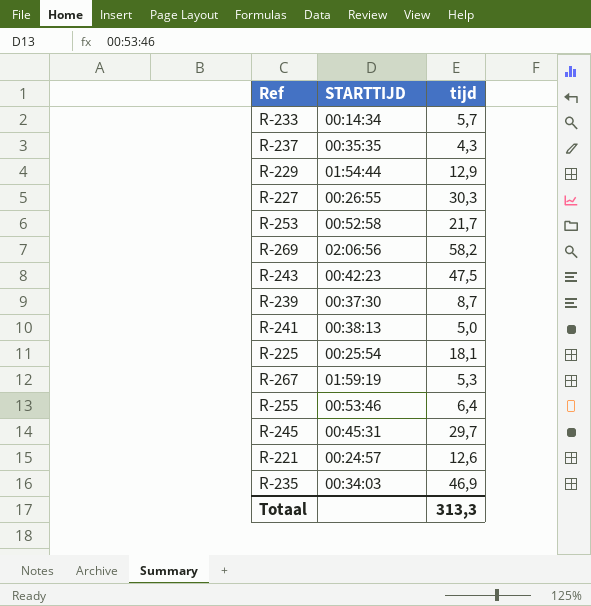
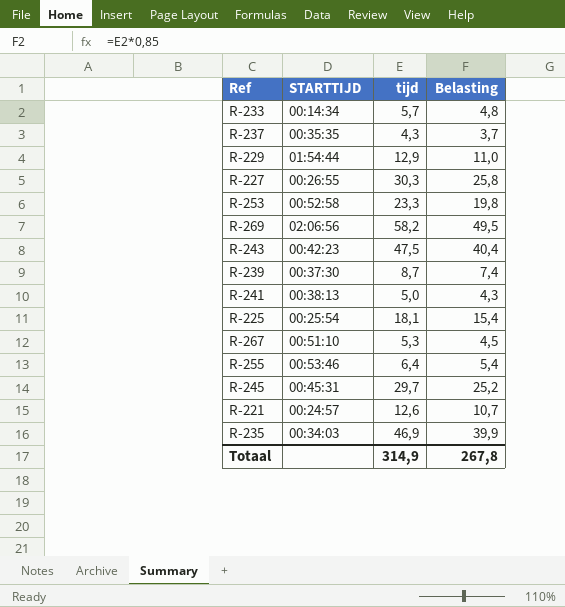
column Belasting | formula: none -> [tijd] * 0,85
R-253 | tijd: 21,7 -> 23,3
R-267 | STARTTIJD: 01:59:19 -> 00:51:10
Totaal | tijd: 313,3 -> 314,9

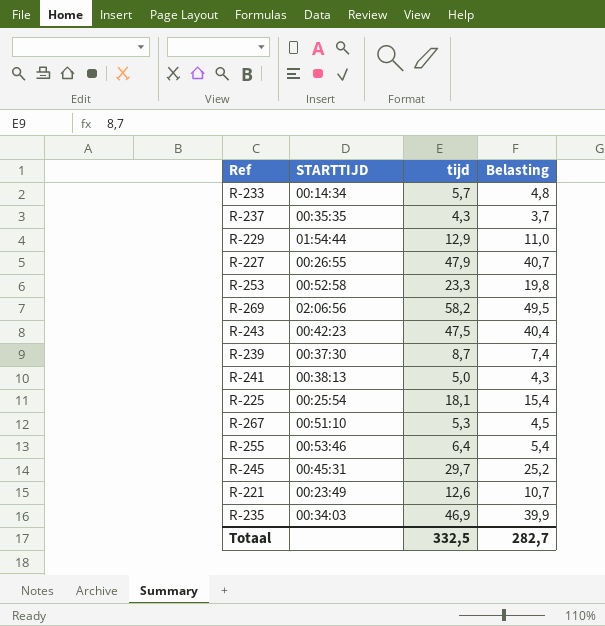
R-227 | tijd: 30,3 -> 47,9
R-227 | Belasting: 25,8 -> 40,7
R-221 | STARTTIJD: 00:24:57 -> 00:23:49
Totaal | tijd: 314,9 -> 332,5
Totaal | Belasting: 267,8 -> 282,7

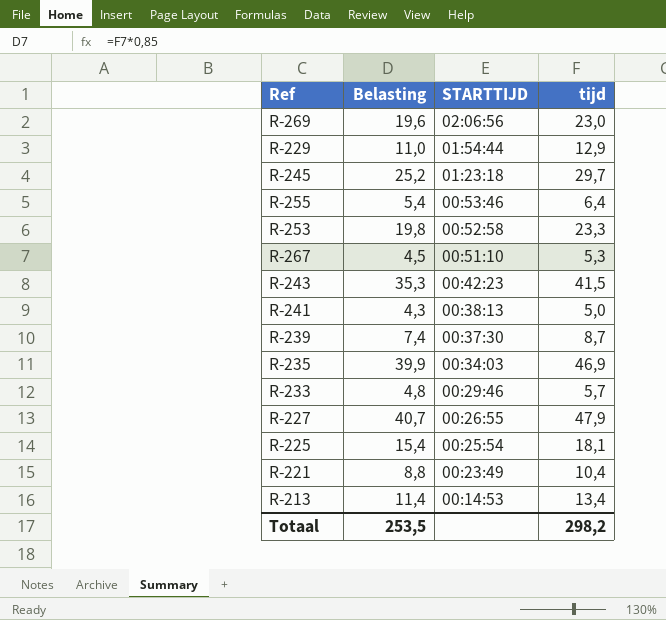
row order: none -> STARTTIJD descending
column Belasting | position: 4 -> 2
row R-237: 00:35:35 | 4,3 | 3,7 -> none
R-269 | Belasting: 49,5 -> 19,6
R-269 | tijd: 58,2 -> 23,0
R-245 | STARTTIJD: 00:45:31 -> 01:23:18
R-243 | Belasting: 40,4 -> 35,3
R-243 | tijd: 47,5 -> 41,5
R-233 | STARTTIJD: 00:14:34 -> 00:29:46
R-221 | Belasting: 10,7 -> 8,8
R-221 | tijd: 12,6 -> 10,4
row R-213: none -> 11,4 | 00:14:53 | 13,4
Totaal | Belasting: 282,7 -> 253,5
Totaal | tijd: 332,5 -> 298,2

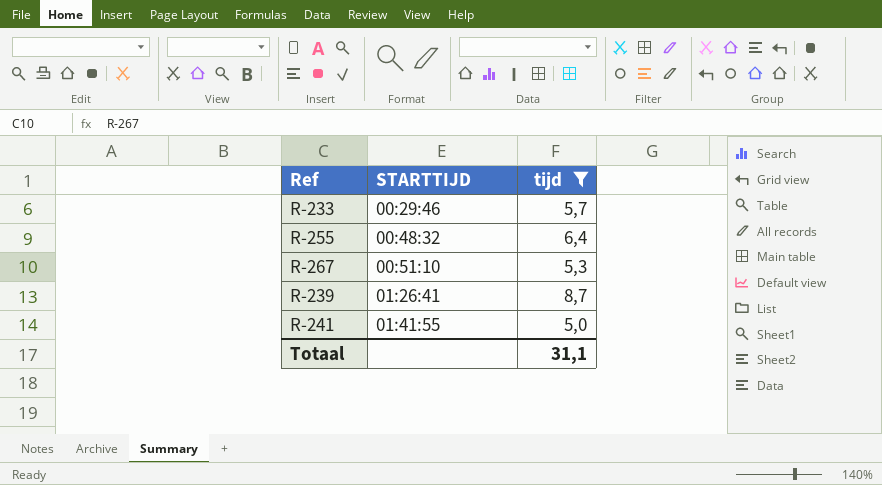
filter: none -> tijd <= 8,7
row order: STARTTIJD descending -> STARTTIJD ascending
column Belasting | formula: [tijd] * 0,85 -> none
R-255 | STARTTIJD: 00:53:46 -> 00:48:32
R-239 | STARTTIJD: 00:37:30 -> 01:26:41
R-241 | STARTTIJD: 00:38:13 -> 01:41:55
Totaal | tijd: 298,2 -> 31,1

